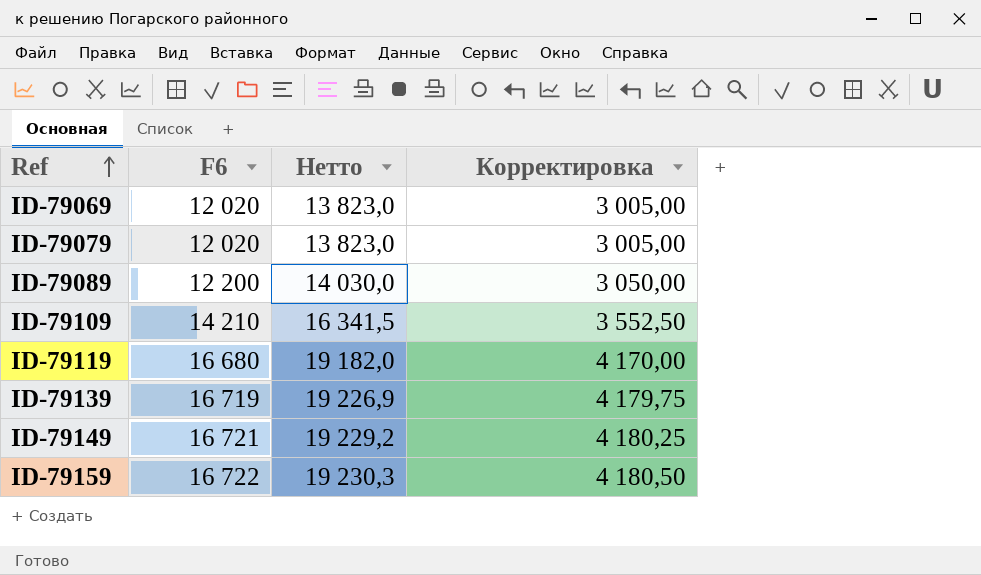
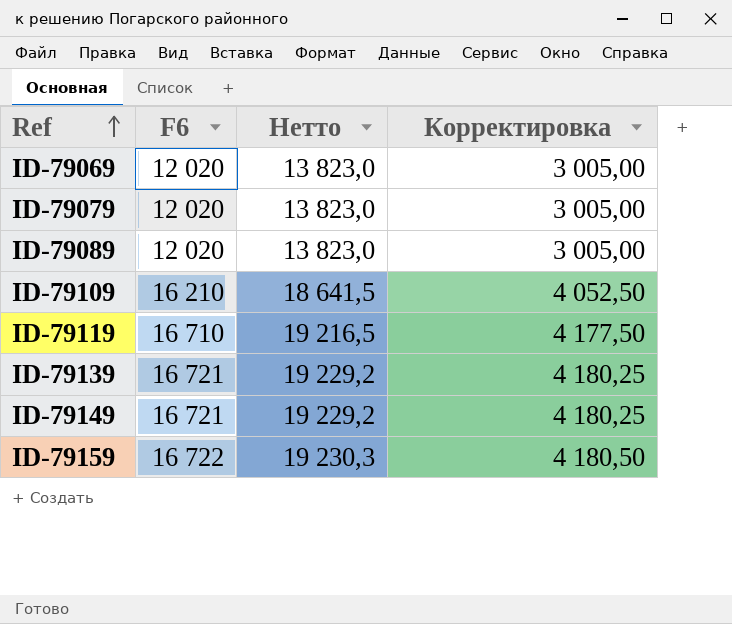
ID-79089 | F6: 12 200 -> 12 020
ID-79089 | Нетто: 14 030,0 -> 13 823,0
ID-79089 | Корректировка: 3 050,00 -> 3 005,00
ID-79109 | F6: 14 210 -> 16 210
ID-79109 | Нетто: 16 341,5 -> 18 641,5
ID-79109 | Корректировка: 3 552,50 -> 4 052,50
ID-79119 | F6: 16 680 -> 16 710
ID-79119 | Нетто: 19 182,0 -> 19 216,5
ID-79119 | Корректировка: 4 170,00 -> 4 177,50
ID-79139 | F6: 16 719 -> 16 721
ID-79139 | Нетто: 19 226,9 -> 19 229,2
ID-79139 | Корректировка: 4 179,75 -> 4 180,25

